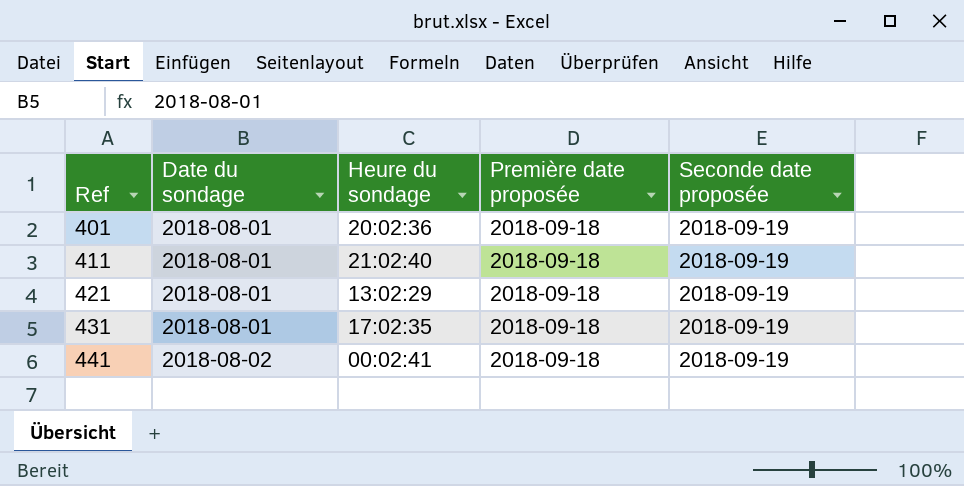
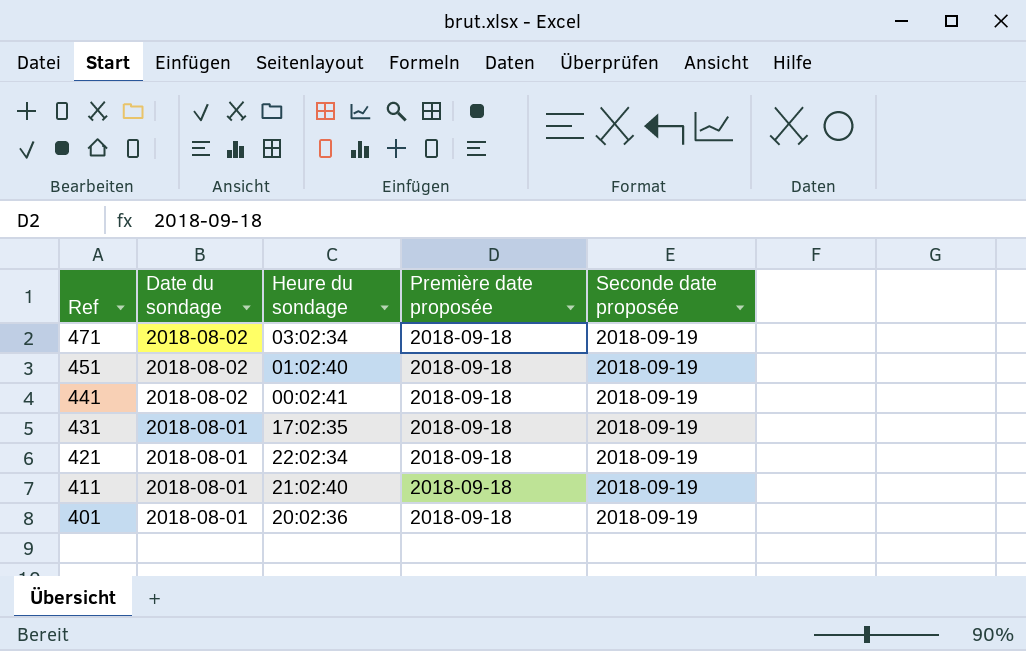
row order: Ref ascending -> Ref descending
row 471: none -> 2018-08-02 | 03:02:34 | 2018-09-18 | 2018-09-19
row 451: none -> 2018-08-02 | 01:02:40 | 2018-09-18 | 2018-09-19
421 | Heure du sondage: 13:02:29 -> 22:02:34

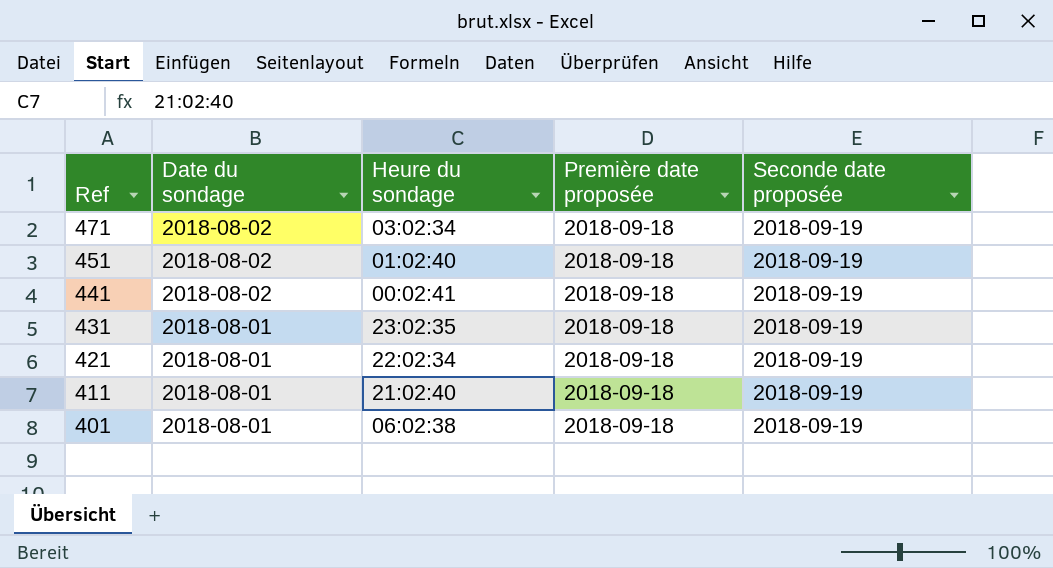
431 | Heure du sondage: 17:02:35 -> 23:02:35
401 | Heure du sondage: 20:02:36 -> 06:02:38

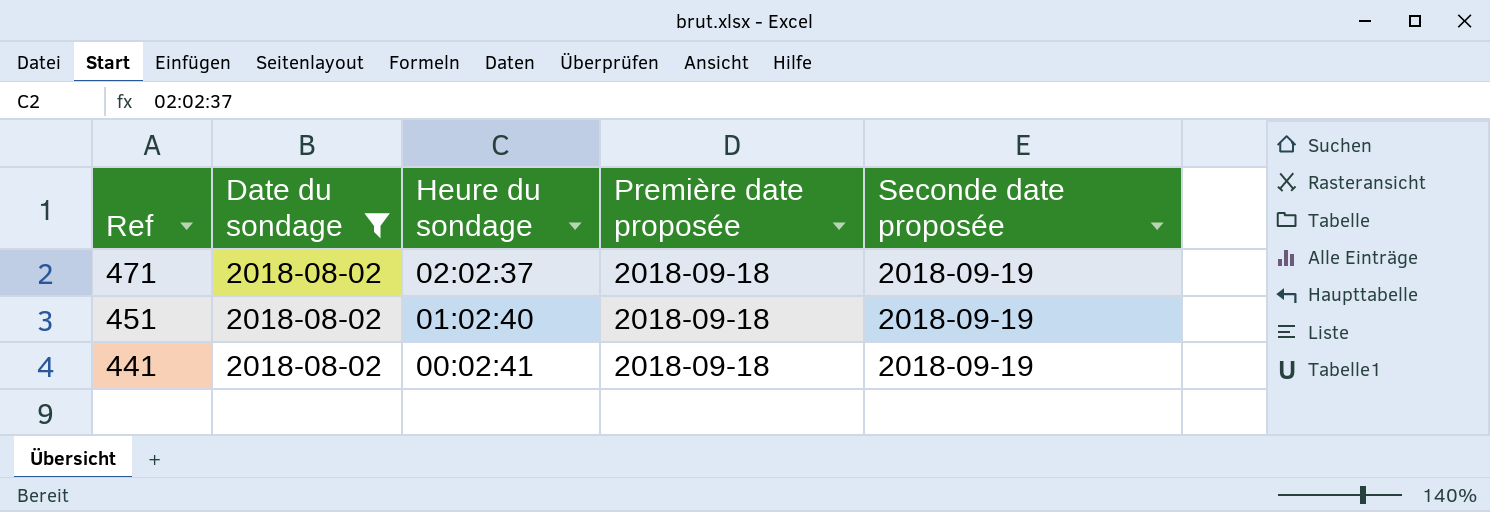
filter: none -> Date du sondage = 2018-08-02
471 | Heure du sondage: 03:02:34 -> 02:02:37

